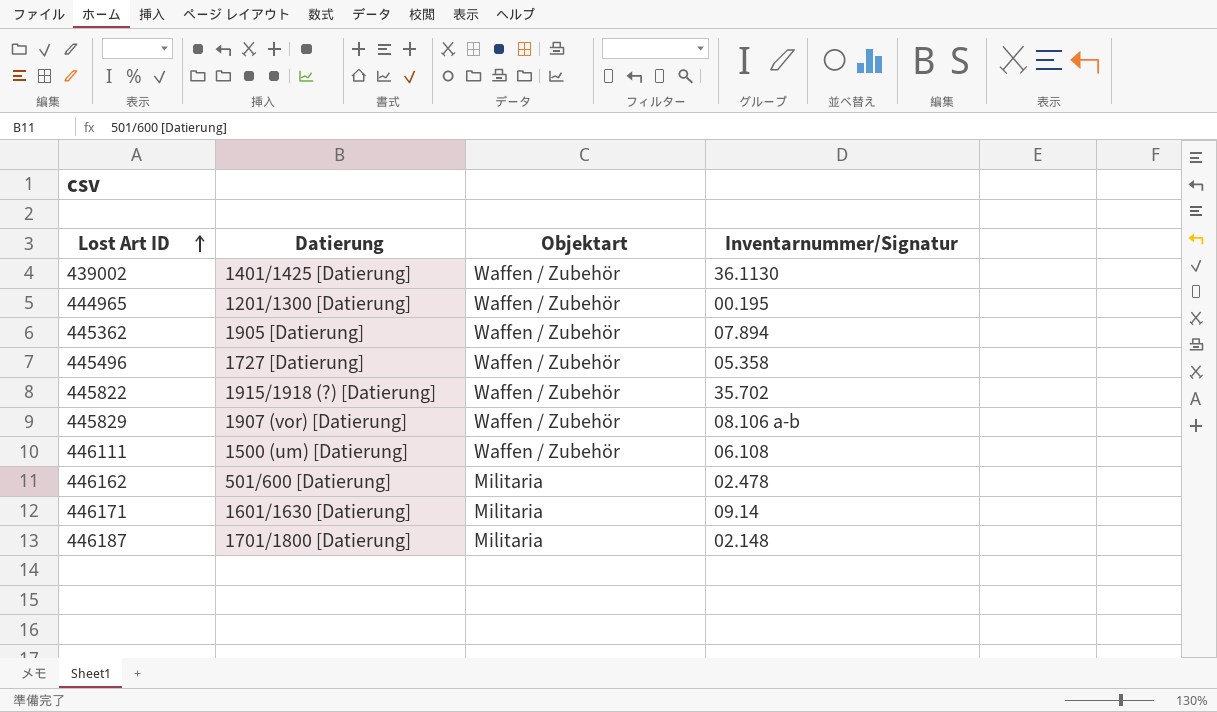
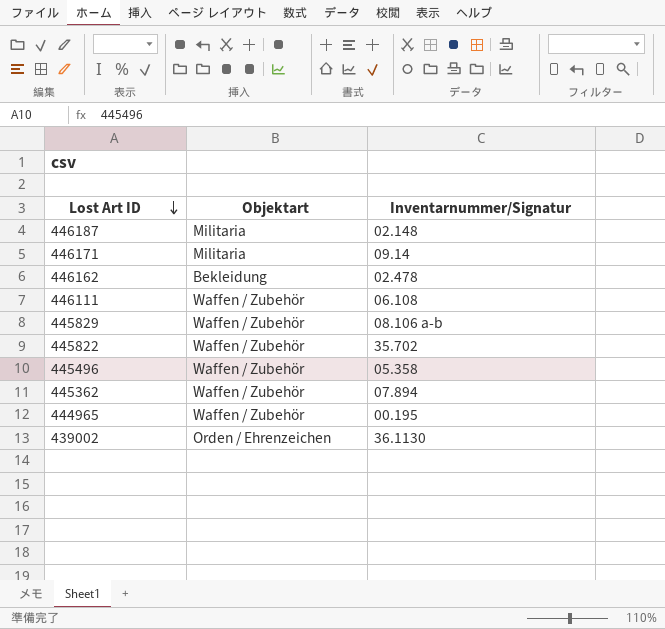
row order: Lost Art ID ascending -> Lost Art ID descending
column Datierung | position: 2 -> none
446162 | Objektart: Militaria -> Bekleidung
439002 | Objektart: Waffen / Zubehör -> Orden / Ehrenzeichen

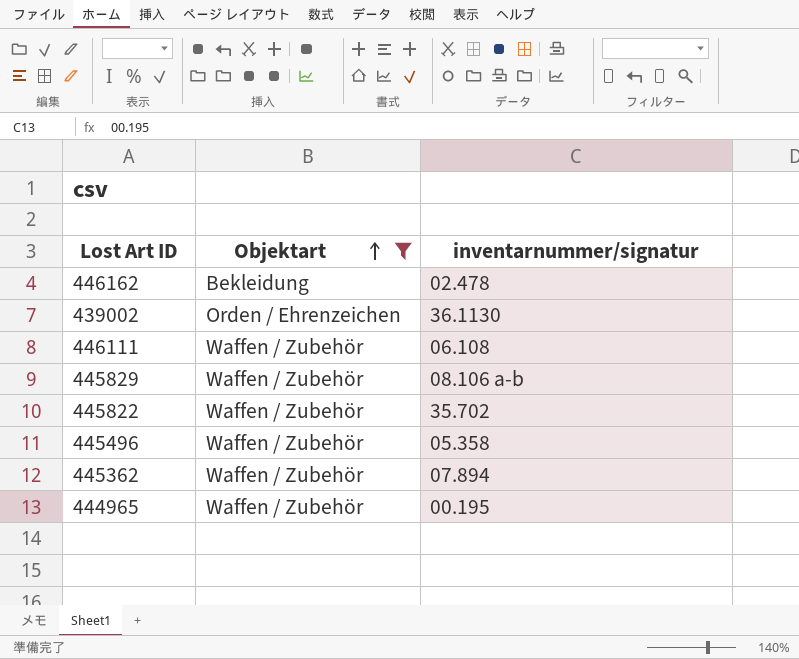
filter: none -> Objektart != Militaria
row order: Lost Art ID descending -> Objektart ascending
column name: Inventarnummer/Signatur -> inventarnummer/signatur

